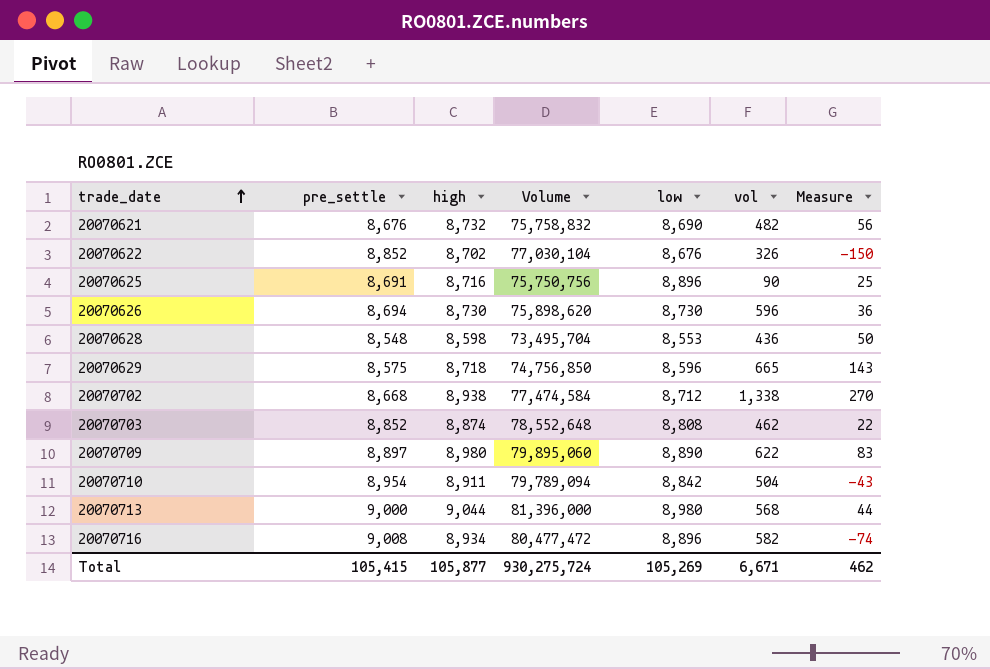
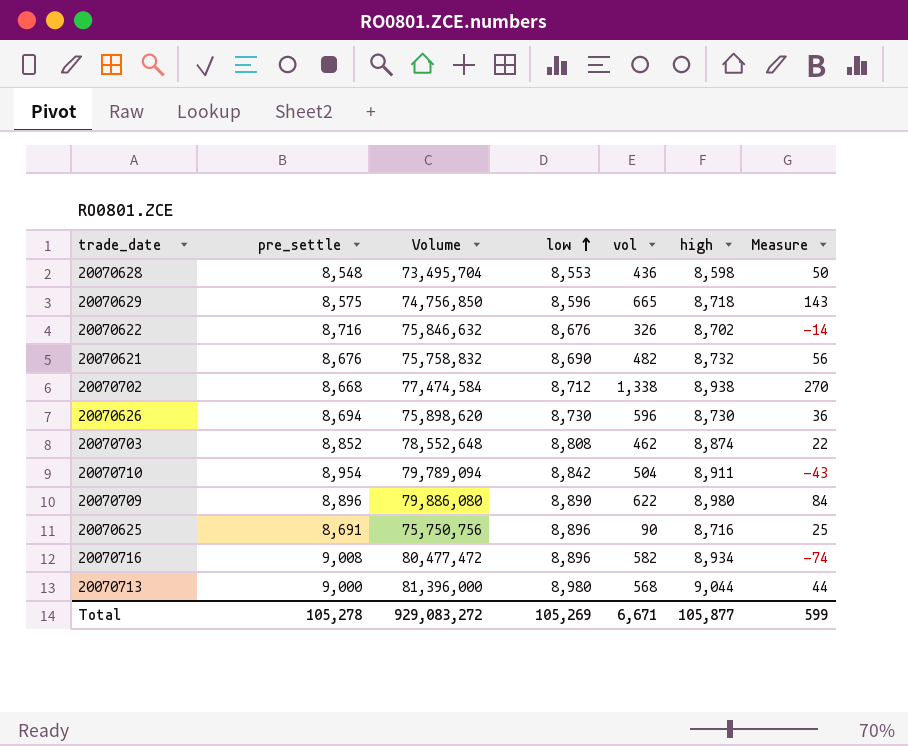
row order: trade_date ascending -> low ascending
column high | position: 3 -> 6
20070622 | pre_settle: 8,852 -> 8,716
20070622 | Volume: 77,030,104 -> 75,846,632
20070622 | Measure: -150 -> -14
20070709 | pre_settle: 8,897 -> 8,896
20070709 | Volume: 79,895,060 -> 79,886,080
20070709 | Measure: 83 -> 84
Total | pre_settle: 105,415 -> 105,278
Total | Volume: 930,275,724 -> 929,083,272
Total | Measure: 462 -> 599

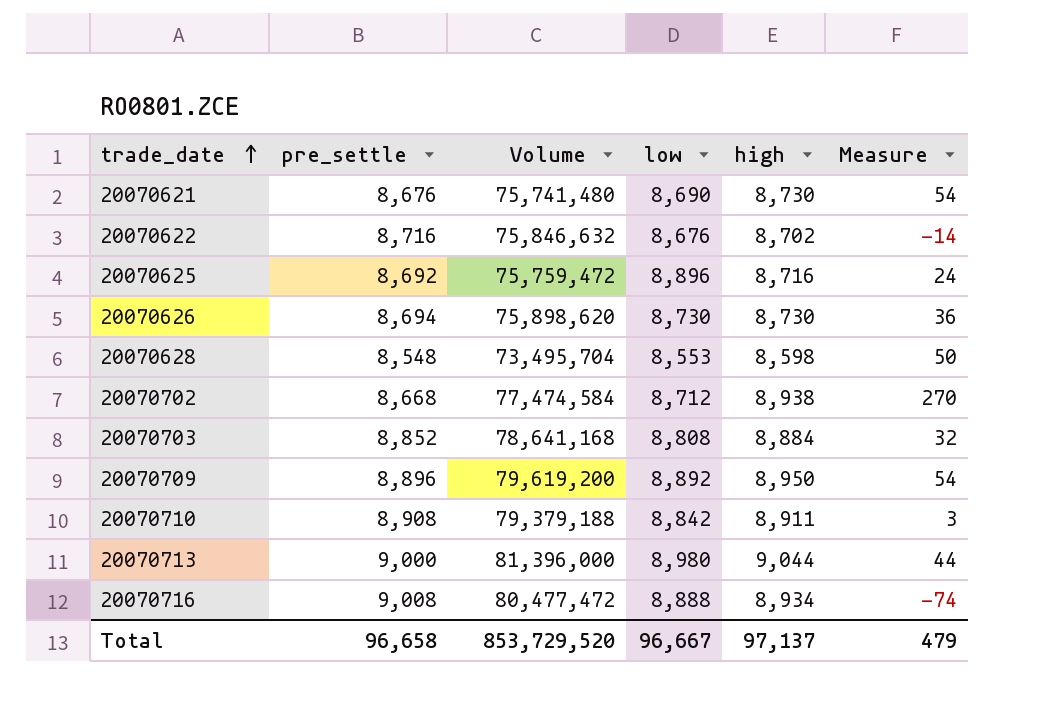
row order: low ascending -> trade_date ascending
column vol | position: 5 -> none
row 20070629: 8,575 | 74,756,850 | 8,596 | 665 | 8,718 | 143 -> none
20070621 | Volume: 75,758,832 -> 75,741,480
20070621 | high: 8,732 -> 8,730
20070621 | Measure: 56 -> 54
20070625 | pre_settle: 8,691 -> 8,692
20070625 | Volume: 75,750,756 -> 75,759,472
20070625 | Measure: 25 -> 24
20070703 | Volume: 78,552,648 -> 78,641,168
20070703 | high: 8,874 -> 8,884
20070703 | Measure: 22 -> 32
20070709 | Volume: 79,886,080 -> 79,619,200
20070709 | low: 8,890 -> 8,892
20070709 | high: 8,980 -> 8,950
20070709 | Measure: 84 -> 54
20070710 | pre_settle: 8,954 -> 8,908
20070710 | Volume: 79,789,094 -> 79,379,188
20070710 | Measure: -43 -> 3
20070716 | low: 8,896 -> 8,888
Total | pre_settle: 105,278 -> 96,658
Total | Volume: 929,083,272 -> 853,729,520
Total | low: 105,269 -> 96,667
Total | high: 105,877 -> 97,137
Total | Measure: 599 -> 479

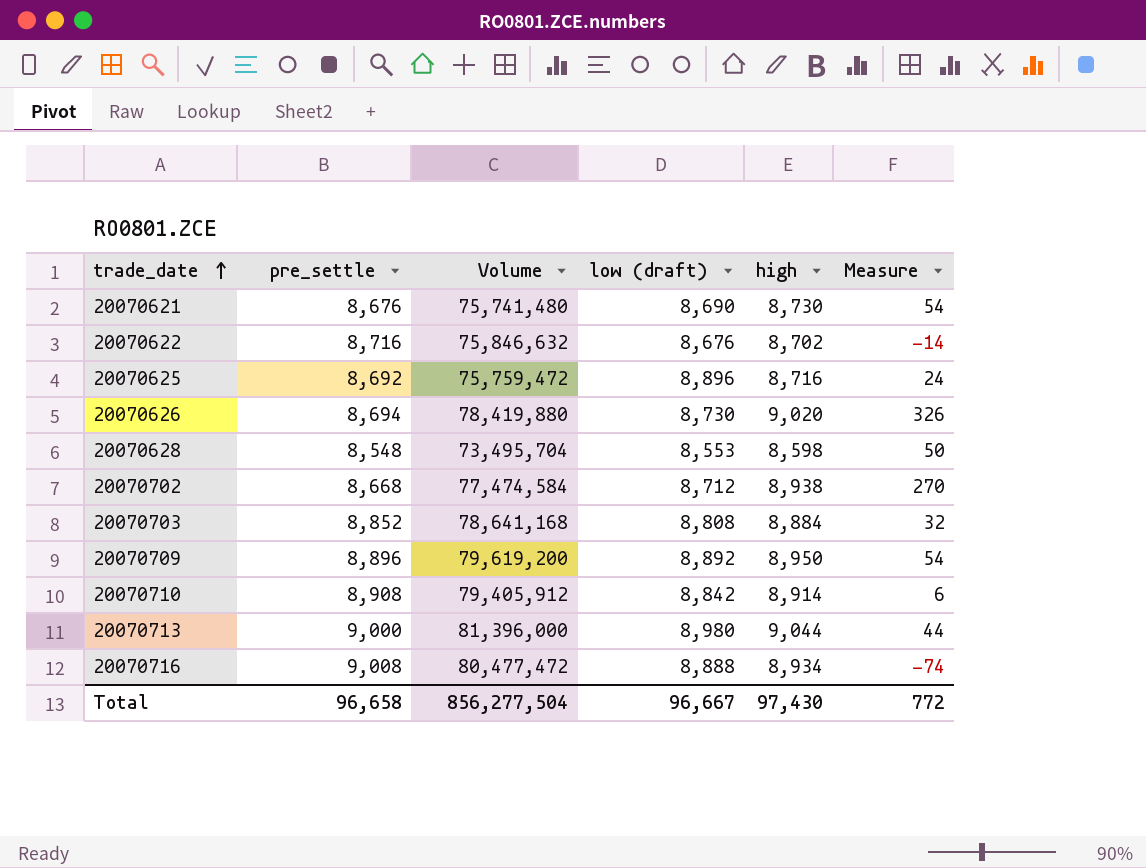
column name: low -> low (draft)
20070626 | Volume: 75,898,620 -> 78,419,880
20070626 | high: 8,730 -> 9,020
20070626 | Measure: 36 -> 326
20070710 | Volume: 79,379,188 -> 79,405,912
20070710 | high: 8,911 -> 8,914
20070710 | Measure: 3 -> 6
Total | Volume: 853,729,520 -> 856,277,504
Total | high: 97,137 -> 97,430
Total | Measure: 479 -> 772

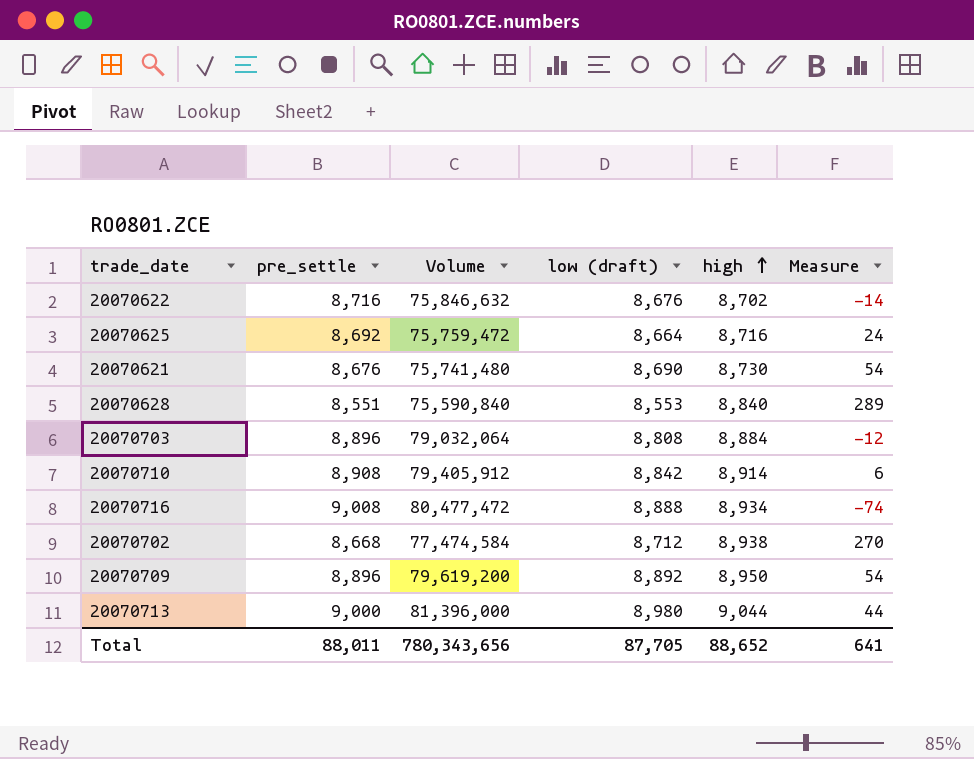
row order: trade_date ascending -> high ascending
row 20070626: 8,694 | 78,419,880 | 8,730 | 9,020 | 326 -> none
20070625 | low (draft): 8,896 -> 8,664
20070628 | pre_settle: 8,548 -> 8,551
20070628 | Volume: 73,495,704 -> 75,590,840
20070628 | high: 8,598 -> 8,840
20070628 | Measure: 50 -> 289
20070703 | pre_settle: 8,852 -> 8,896
20070703 | Volume: 78,641,168 -> 79,032,064
20070703 | Measure: 32 -> -12
Total | pre_settle: 96,658 -> 88,011
Total | Volume: 856,277,504 -> 780,343,656
Total | low (draft): 96,667 -> 87,705
Total | high: 97,430 -> 88,652
Total | Measure: 772 -> 641

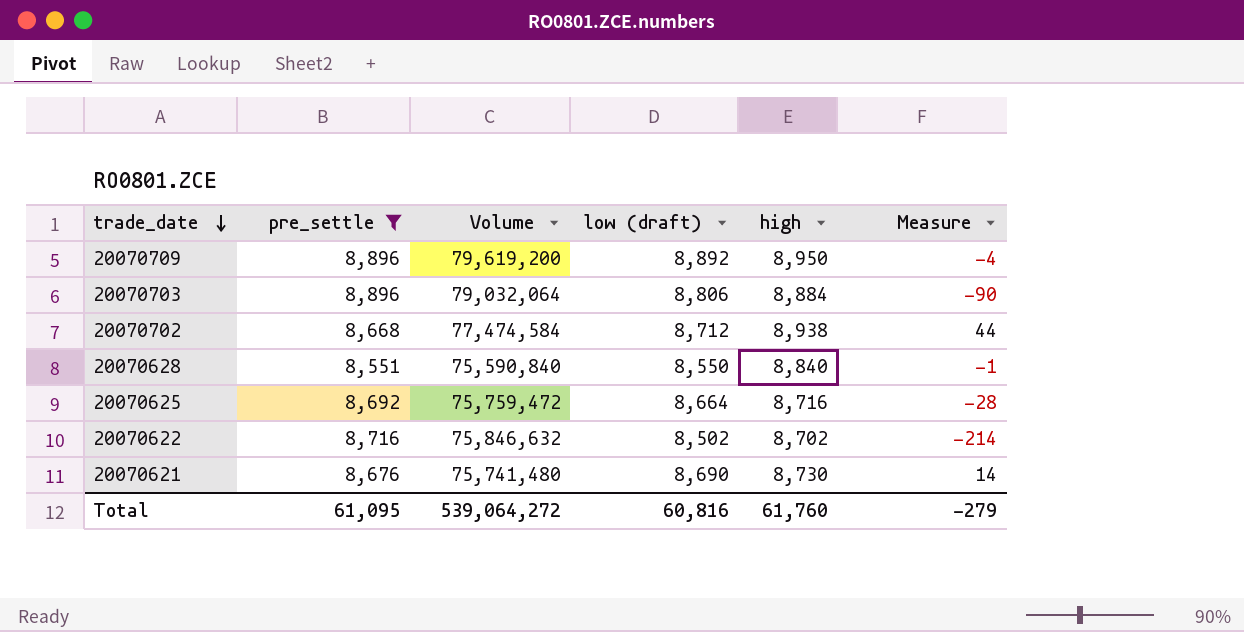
filter: none -> pre_settle <= 8,896
row order: high ascending -> trade_date descending
column Measure | formula: [high] - [pre_settle] -> [low (draft)] - [pre_settle]
20070703 | low (draft): 8,808 -> 8,806
20070628 | low (draft): 8,553 -> 8,550
20070622 | low (draft): 8,676 -> 8,502
Total | pre_settle: 88,011 -> 61,095
Total | Volume: 780,343,656 -> 539,064,272
Total | low (draft): 87,705 -> 60,816
Total | high: 88,652 -> 61,760
Total | Measure: 641 -> -279

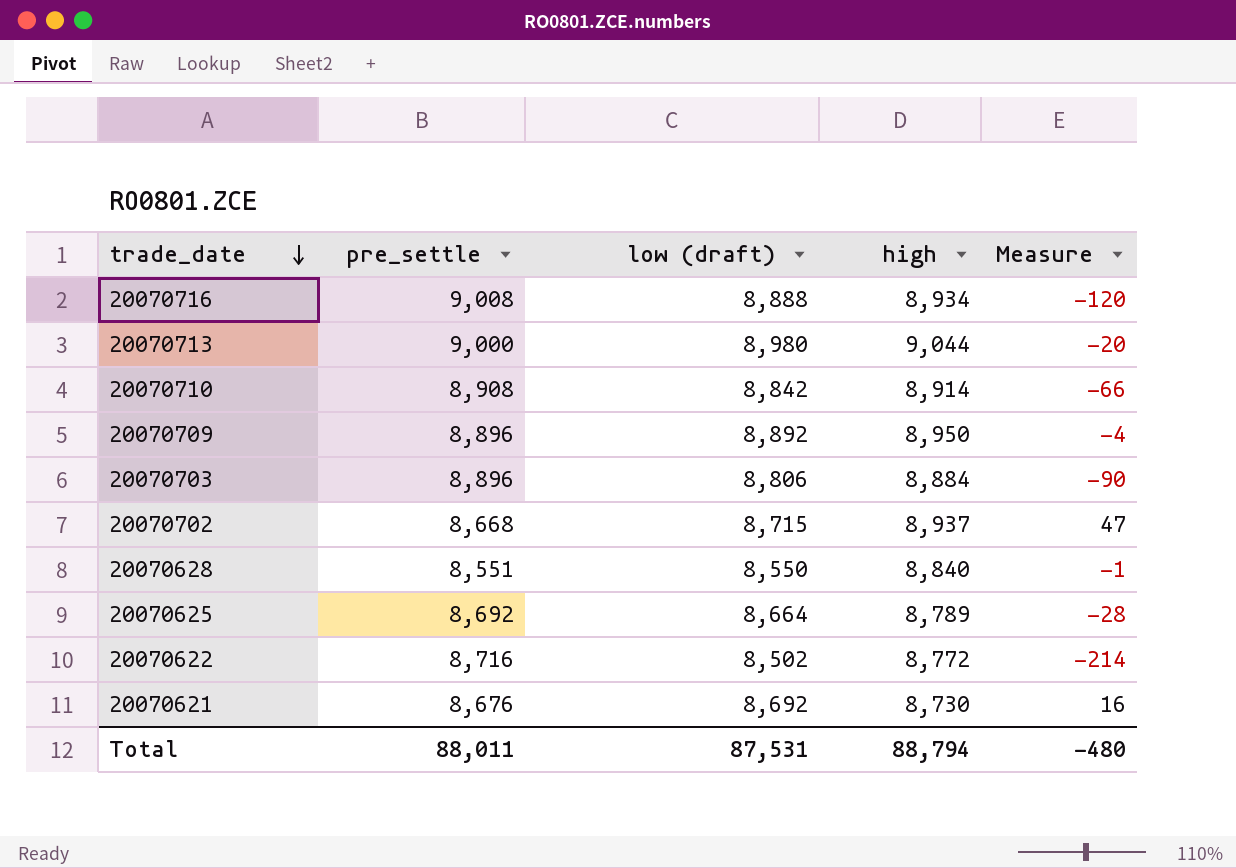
filter: pre_settle <= 8,896 -> none
column Volume | formula: [pre_settle] * [high] -> none
20070702 | low (draft): 8,712 -> 8,715
20070702 | high: 8,938 -> 8,937
20070702 | Measure: 44 -> 47
20070625 | high: 8,716 -> 8,789
20070622 | high: 8,702 -> 8,772
20070621 | low (draft): 8,690 -> 8,692
20070621 | Measure: 14 -> 16
Total | pre_settle: 61,095 -> 88,011
Total | low (draft): 60,816 -> 87,531
Total | high: 61,760 -> 88,794
Total | Measure: -279 -> -480

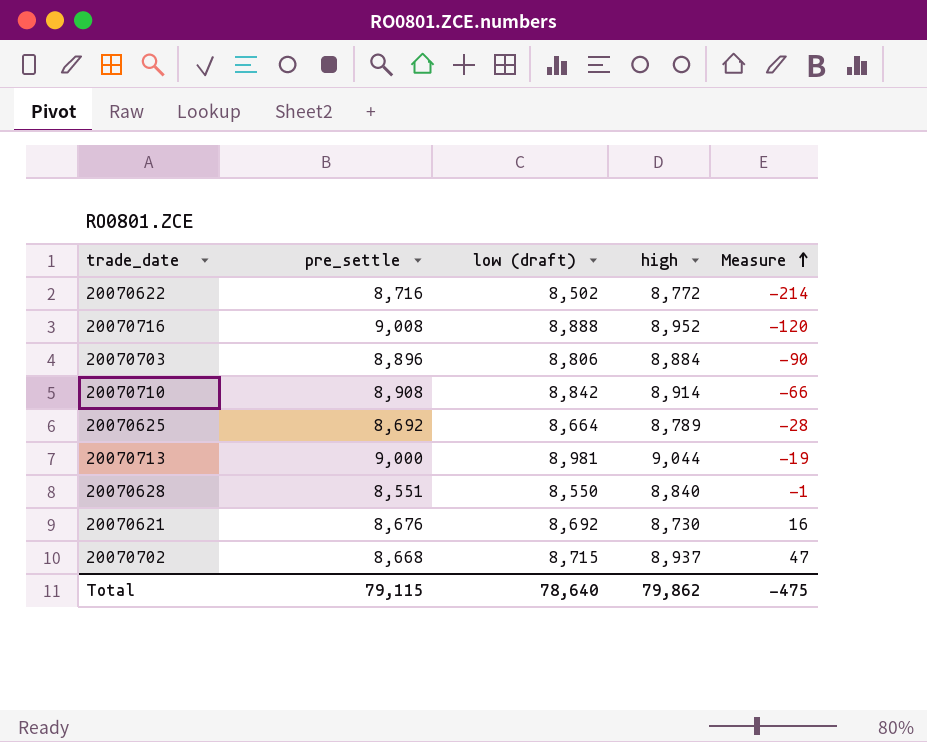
row order: trade_date descending -> Measure ascending
row 20070709: 8,896 | 8,892 | 8,950 | -4 -> none
20070716 | high: 8,934 -> 8,952
20070713 | low (draft): 8,980 -> 8,981
20070713 | Measure: -20 -> -19
Total | pre_settle: 88,011 -> 79,115
Total | low (draft): 87,531 -> 78,640
Total | high: 88,794 -> 79,862
Total | Measure: -480 -> -475

